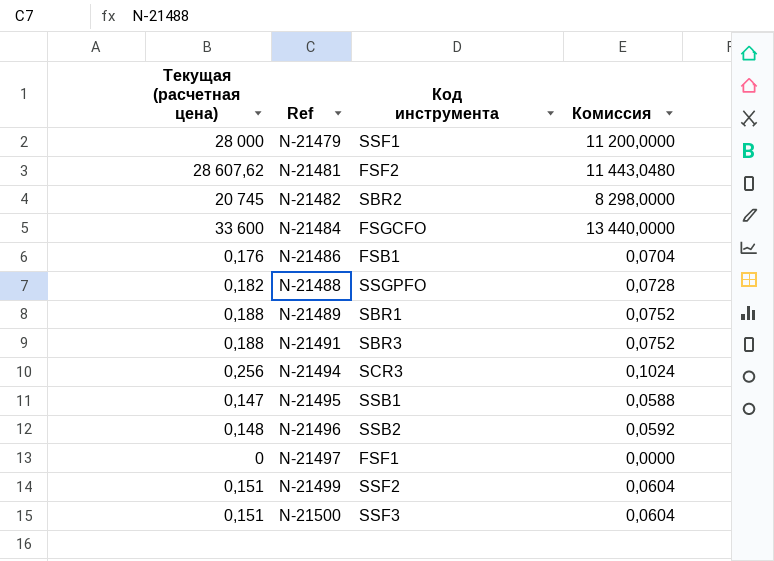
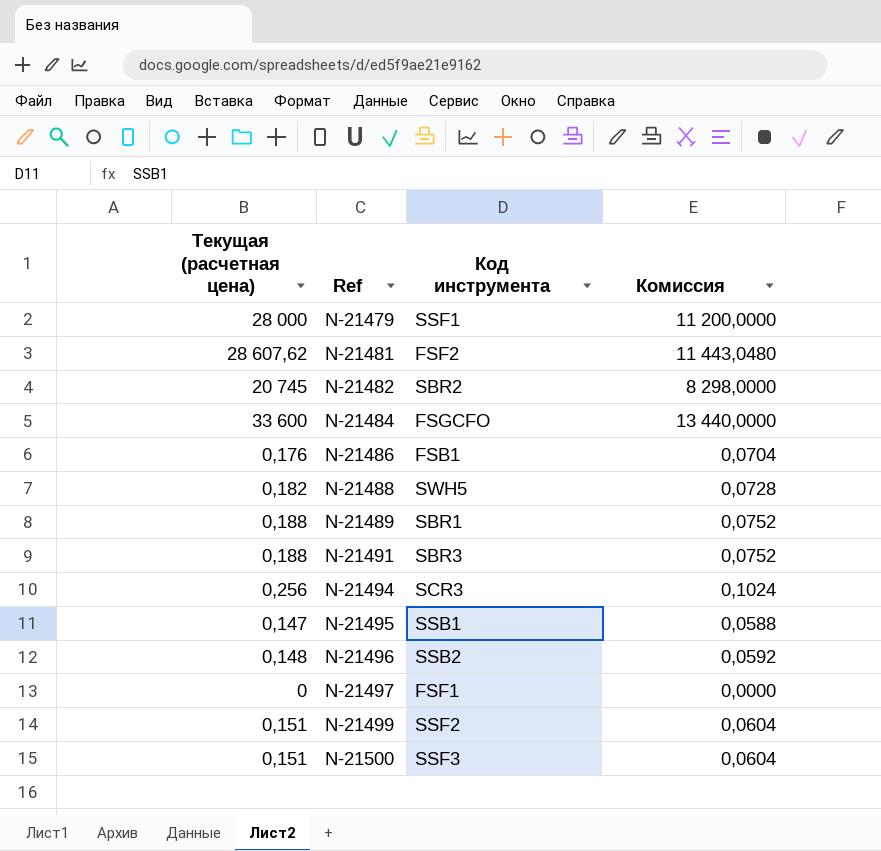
N-21488 | Код инструмента: SSGPFO -> SWH5

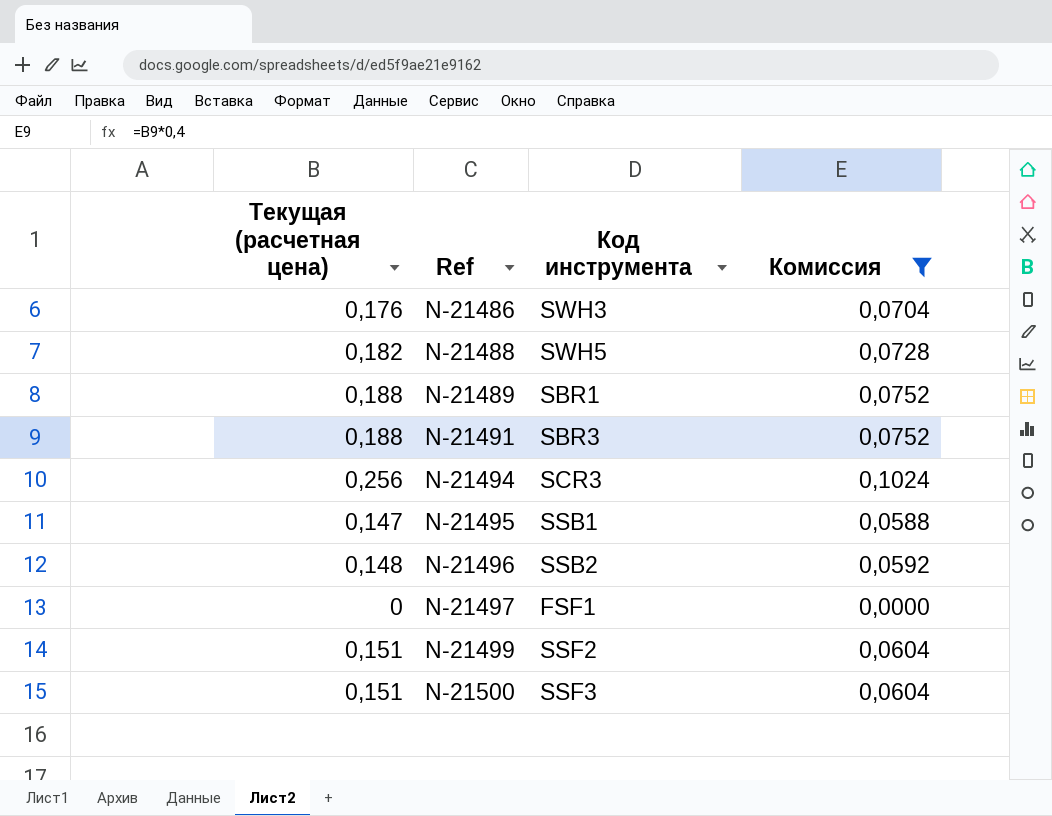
filter: none -> Комиссия <= 0,1024
N-21486 | Код инструмента: FSB1 -> SWH3

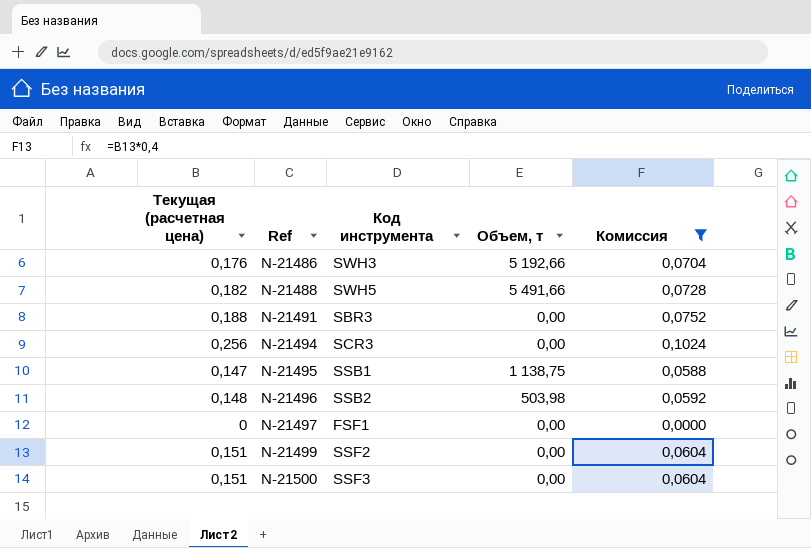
column Объем, т | position: none -> 4
row N-21489: 0,188 | SBR1 | 0,0752 -> none

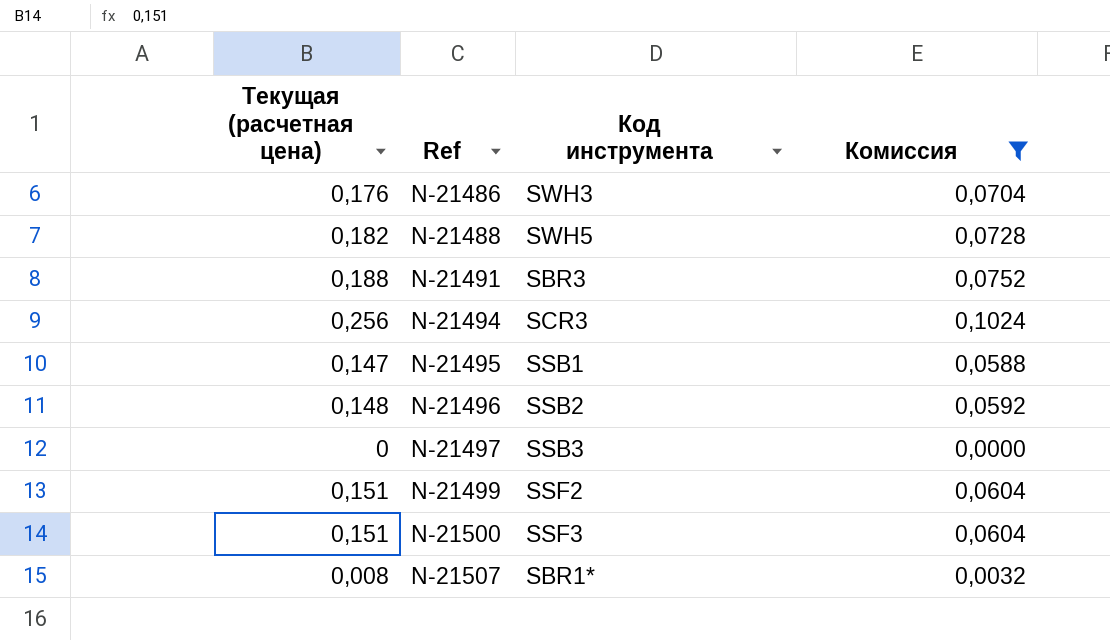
column Объем, т | position: 4 -> none
N-21497 | Код инструмента: FSF1 -> SSB3
row N-21507: none -> 0,008 | SBR1* | 0,0032

